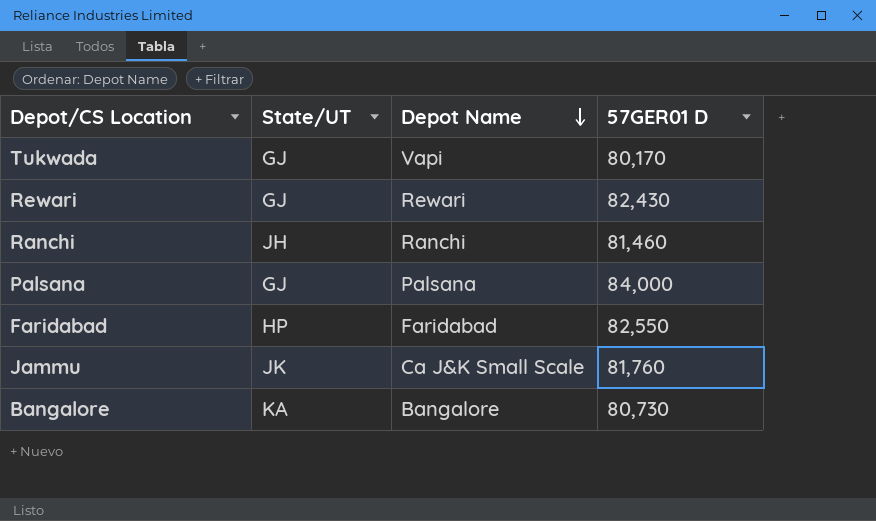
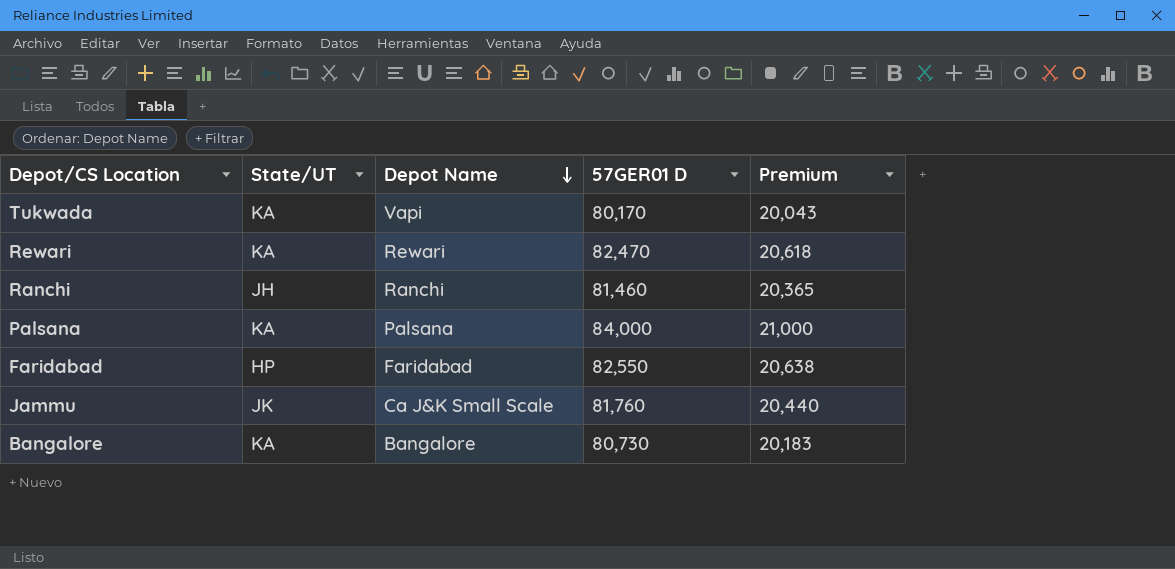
column Premium | formula: none -> [57GER01 D] * 0.25
Tukwada | State/UT: GJ -> KA
Rewari | State/UT: GJ -> KA
Rewari | 57GER01 D: 82,430 -> 82,470
Palsana | State/UT: GJ -> KA

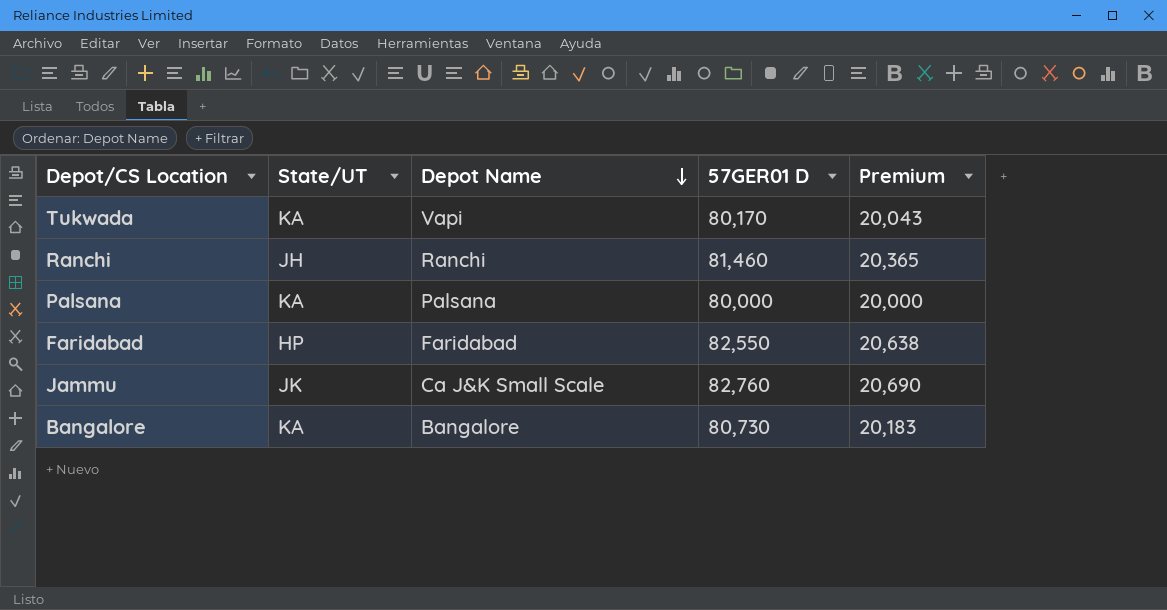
row Rewari: KA | Rewari | 82,470 | 20,618 -> none
Palsana | 57GER01 D: 84,000 -> 80,000
Palsana | Premium: 21,000 -> 20,000
Jammu | 57GER01 D: 81,760 -> 82,760
Jammu | Premium: 20,440 -> 20,690

